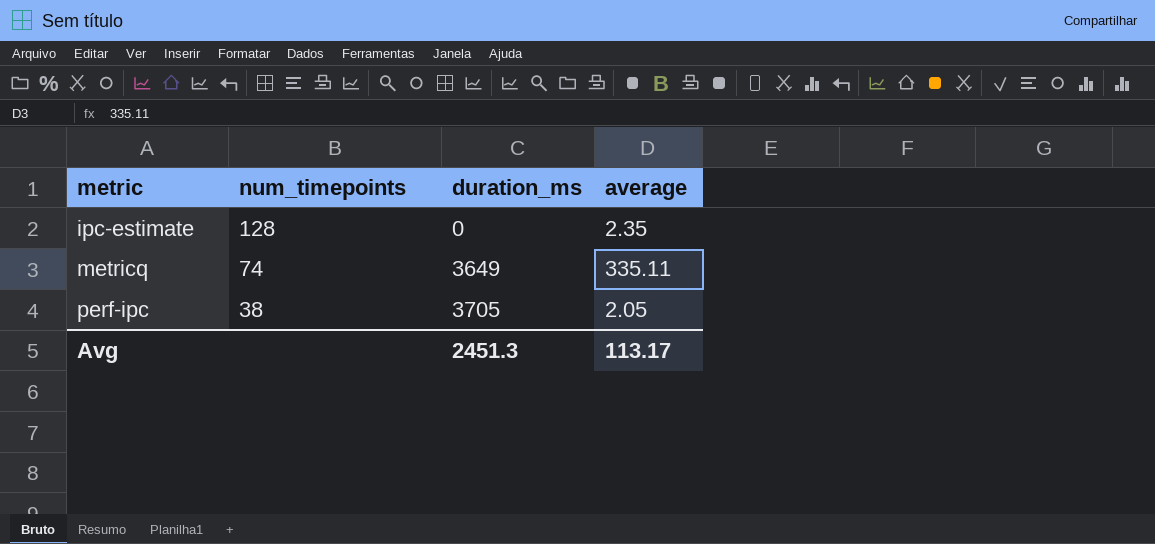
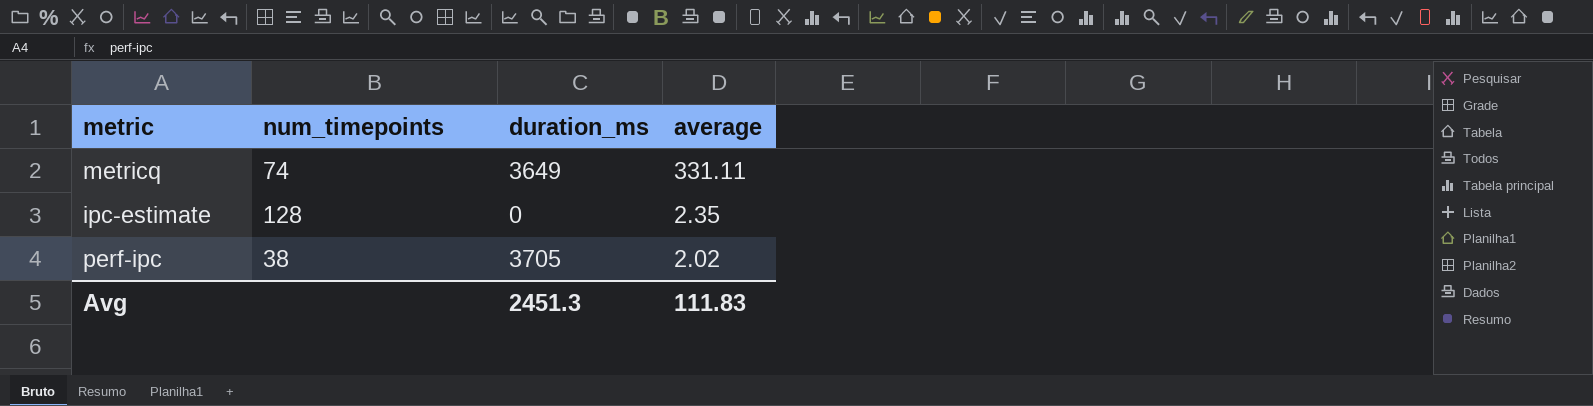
row order: metric ascending -> average descending
metricq | average: 335.11 -> 331.11
perf-ipc | average: 2.05 -> 2.02
Avg | average: 113.17 -> 111.83

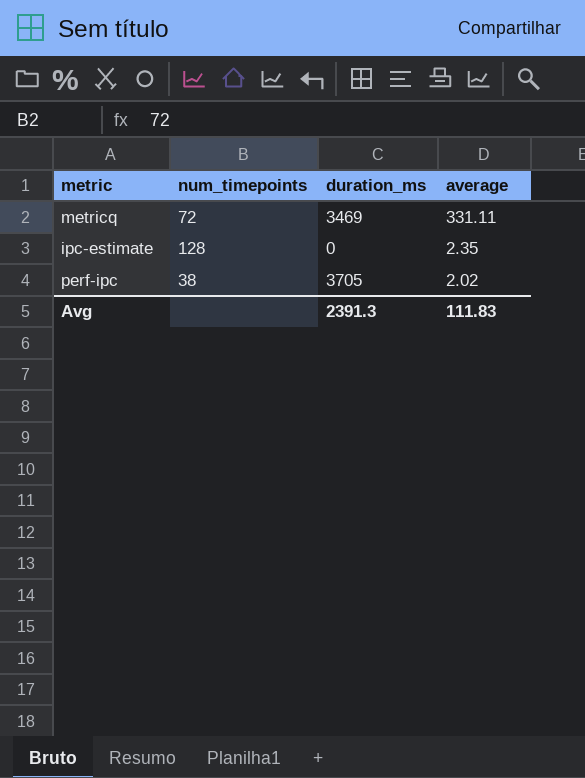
metricq | num_timepoints: 74 -> 72
metricq | duration_ms: 3649 -> 3469
Avg | duration_ms: 2451.3 -> 2391.3

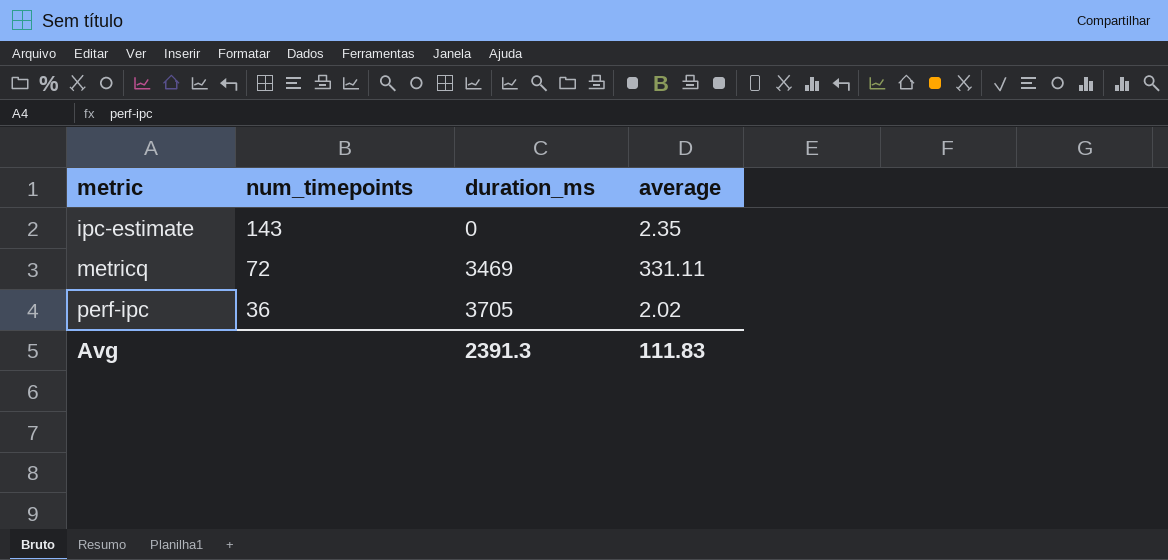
row order: average descending -> metric ascending
ipc-estimate | num_timepoints: 128 -> 143
perf-ipc | num_timepoints: 38 -> 36

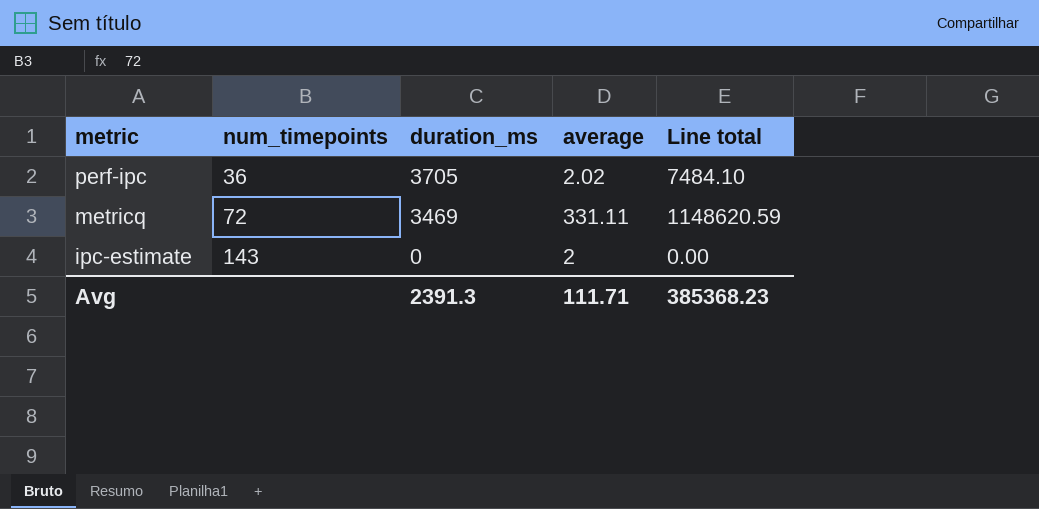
row order: metric ascending -> metric descending
column Line total | formula: none -> [duration_ms] * [average]
ipc-estimate | average: 2.35 -> 2
Avg | average: 111.83 -> 111.71

